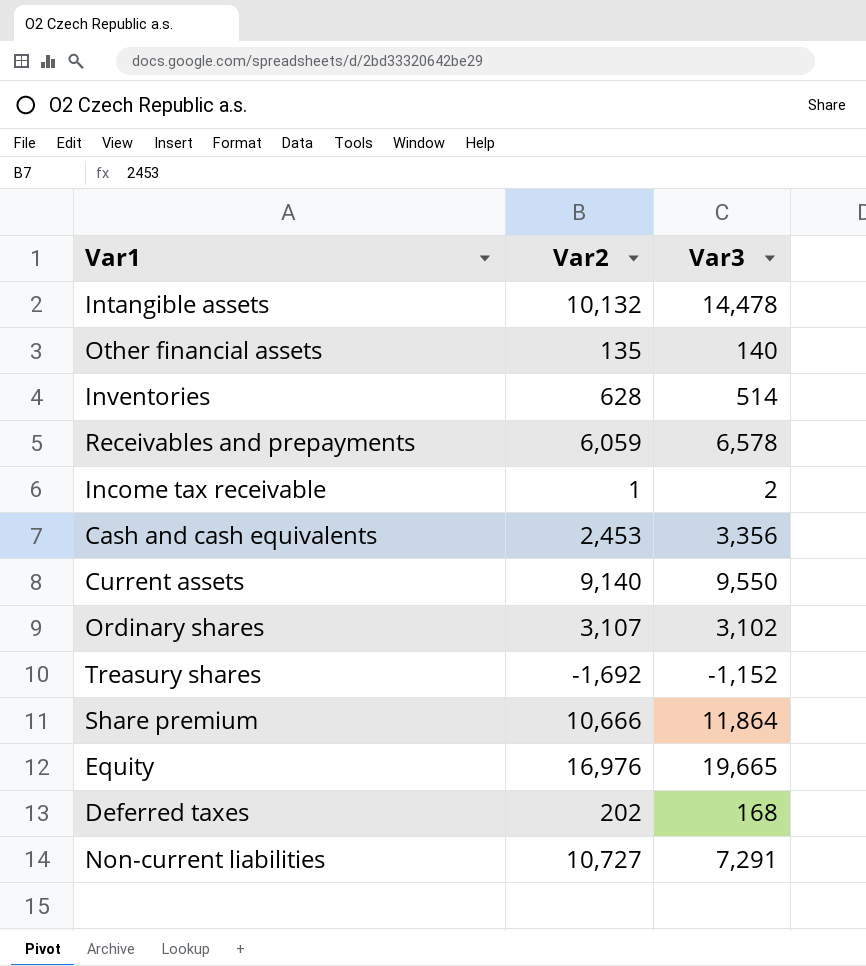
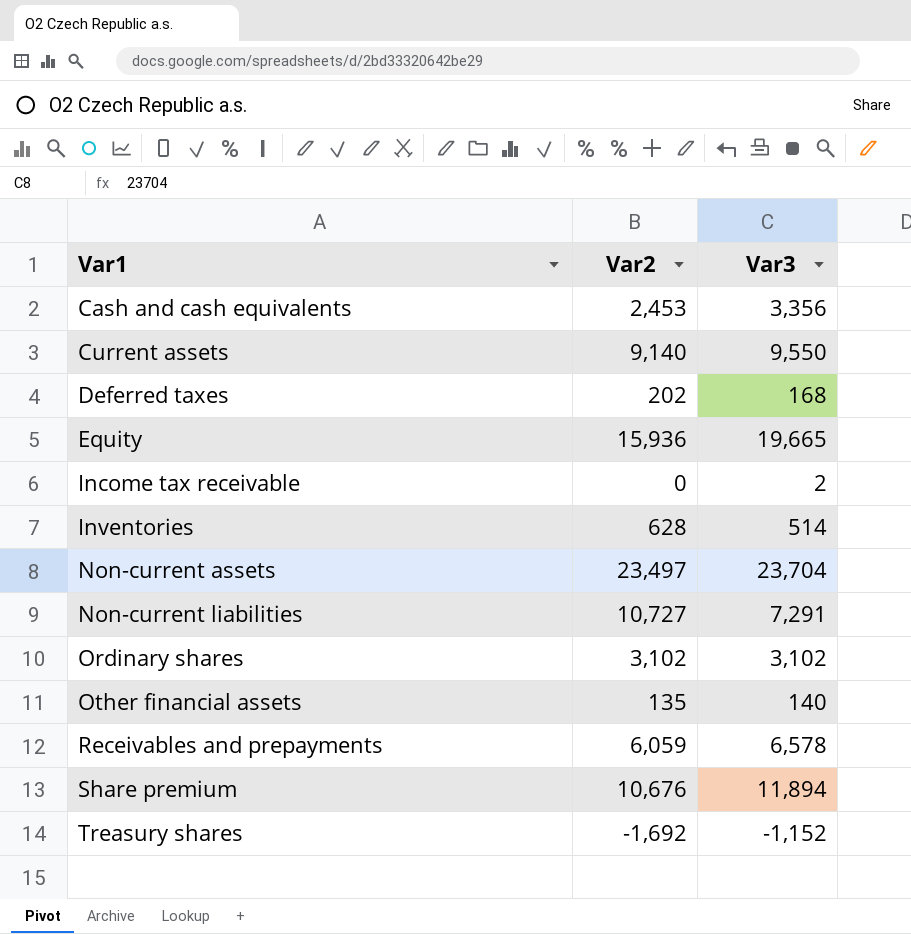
row order: none -> Var1 ascending
row Intangible assets: 10,132 | 14,478 -> none
Equity | Var2: 16,976 -> 15,936
Income tax receivable | Var2: 1 -> 0
row Non-current assets: none -> 23,497 | 23,704
Ordinary shares | Var2: 3,107 -> 3,102
Share premium | Var2: 10,666 -> 10,676
Share premium | Var3: 11,864 -> 11,894

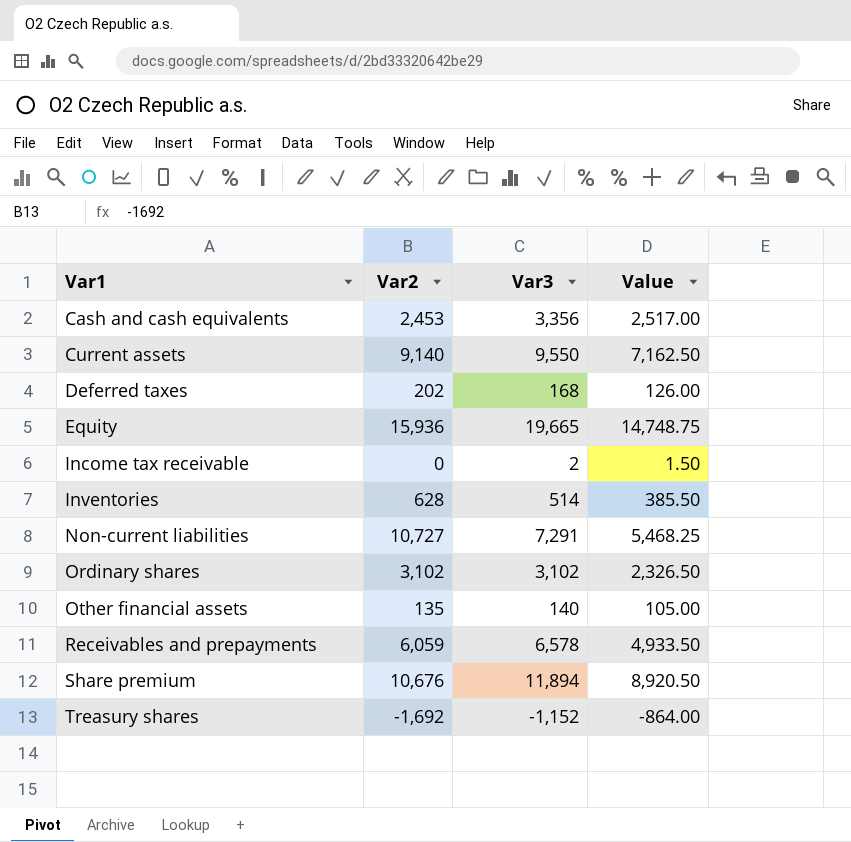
column Value | formula: none -> [Var3] * 0.75
row Non-current assets: 23,497 | 23,704 -> none

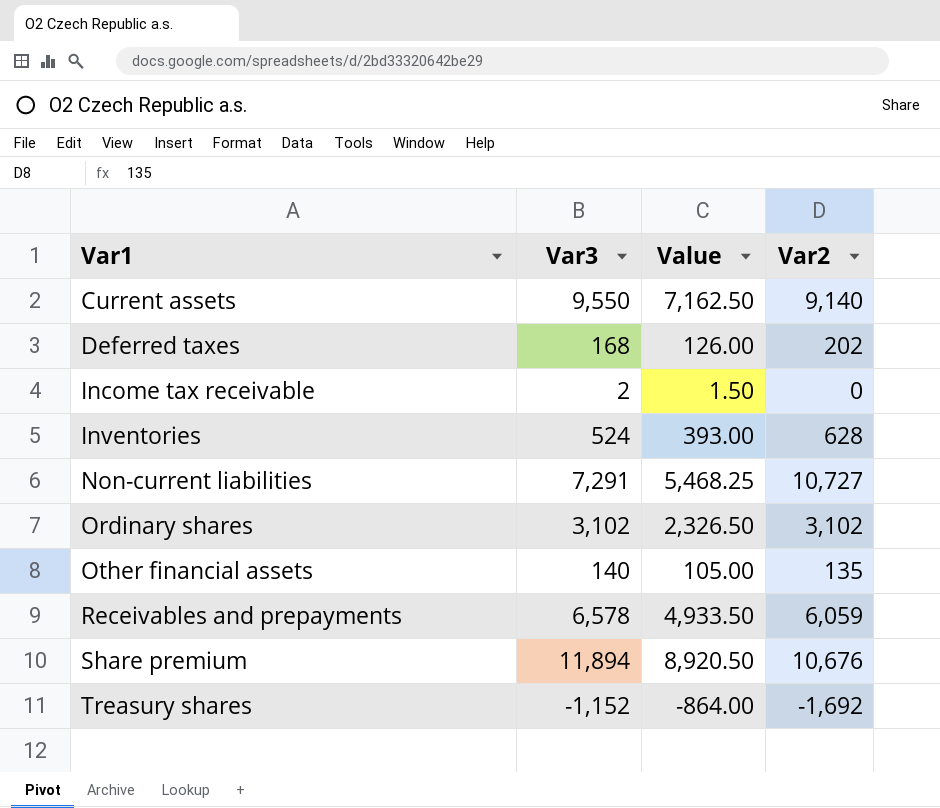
column Var2 | position: 2 -> 4
row Cash and cash equivalents: 2,453 | 3,356 | 2,517.00 -> none
row Equity: 15,936 | 19,665 | 14,748.75 -> none
Inventories | Var3: 514 -> 524
Inventories | Value: 385.50 -> 393.00

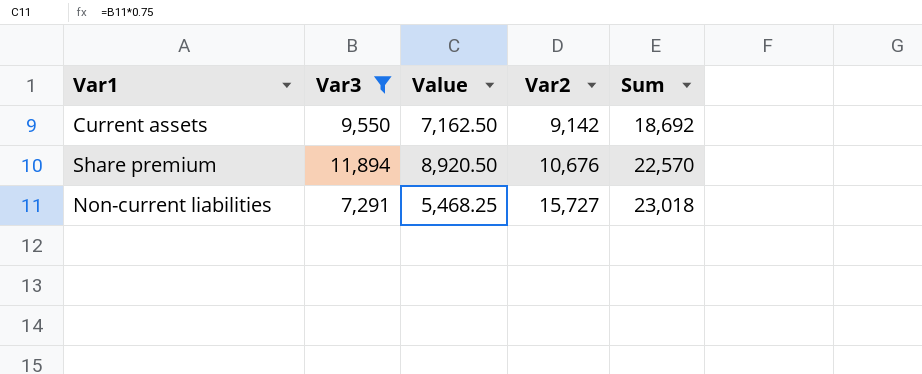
filter: none -> Var3 >= 7,291
row order: Var1 ascending -> Var2 ascending
column Sum | formula: none -> [Var3] + [Var2]
Current assets | Var2: 9,140 -> 9,142
Non-current liabilities | Var2: 10,727 -> 15,727

